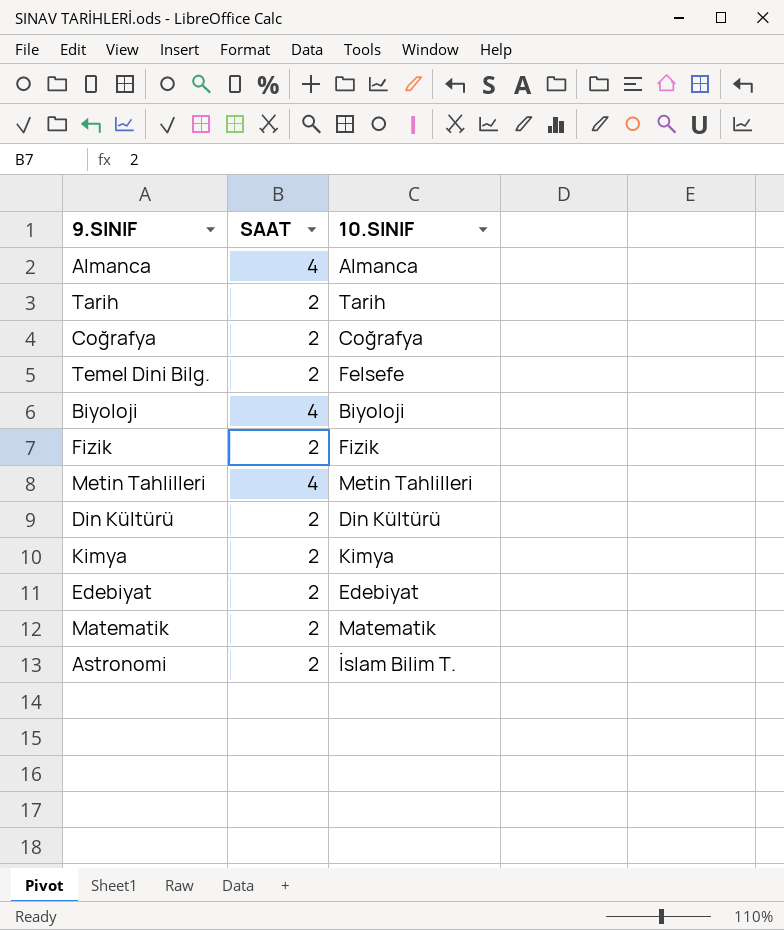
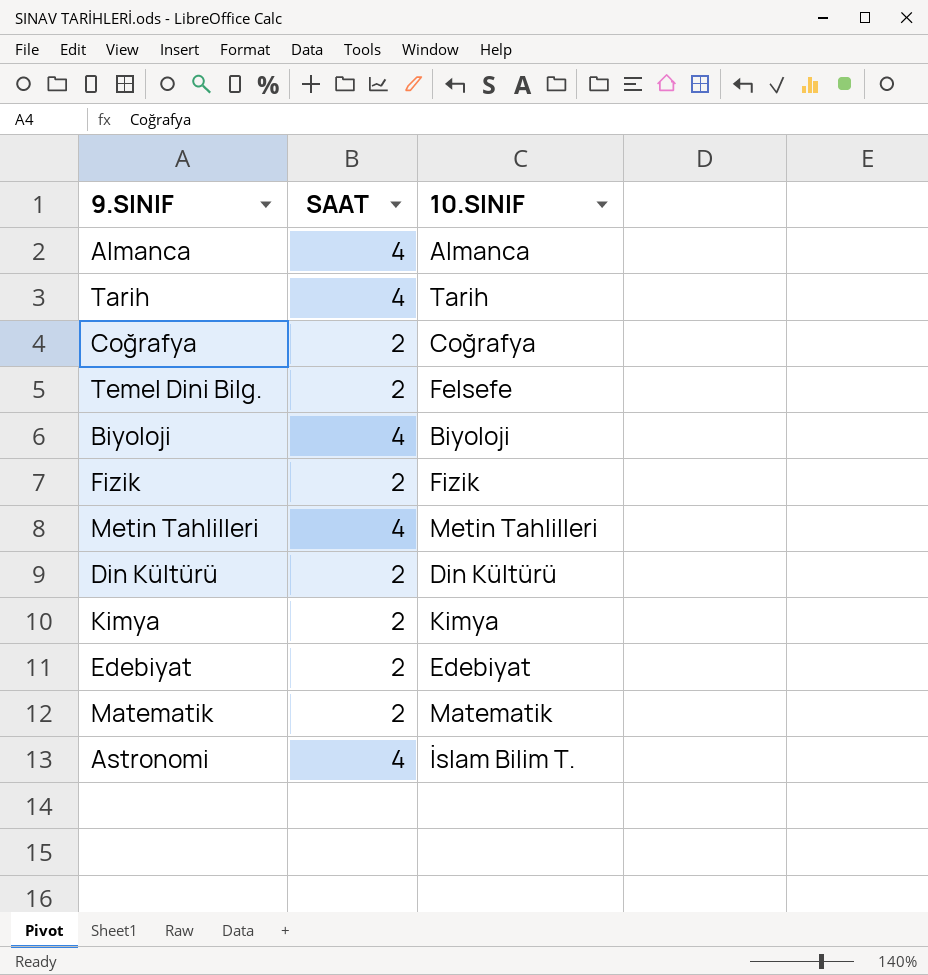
Tarih | SAAT: 2 -> 4
Astronomi | SAAT: 2 -> 4

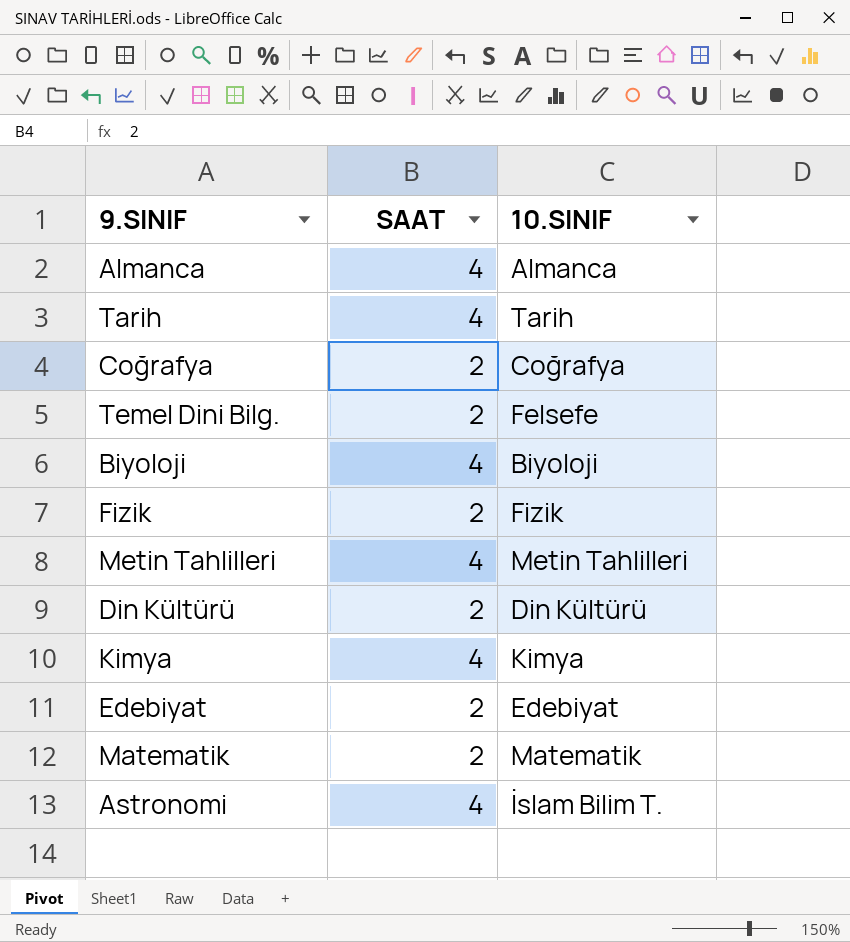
Kimya | SAAT: 2 -> 4

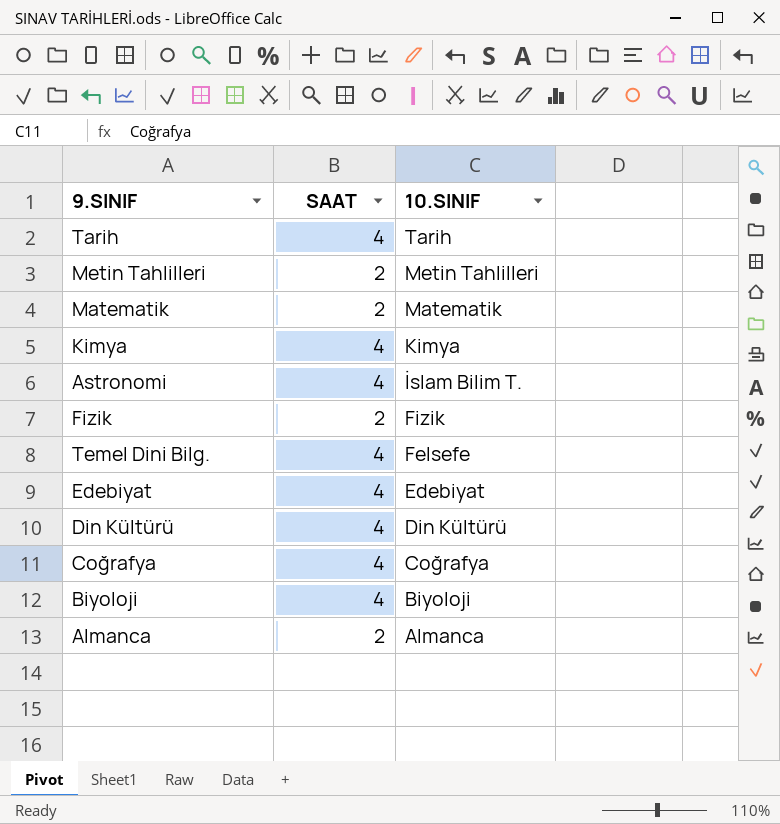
row order: none -> 10.SINIF descending
Metin Tahlilleri | SAAT: 4 -> 2
Temel Dini Bilg. | SAAT: 2 -> 4
Edebiyat | SAAT: 2 -> 4
Din Kültürü | SAAT: 2 -> 4
Coğrafya | SAAT: 2 -> 4
Almanca | SAAT: 4 -> 2

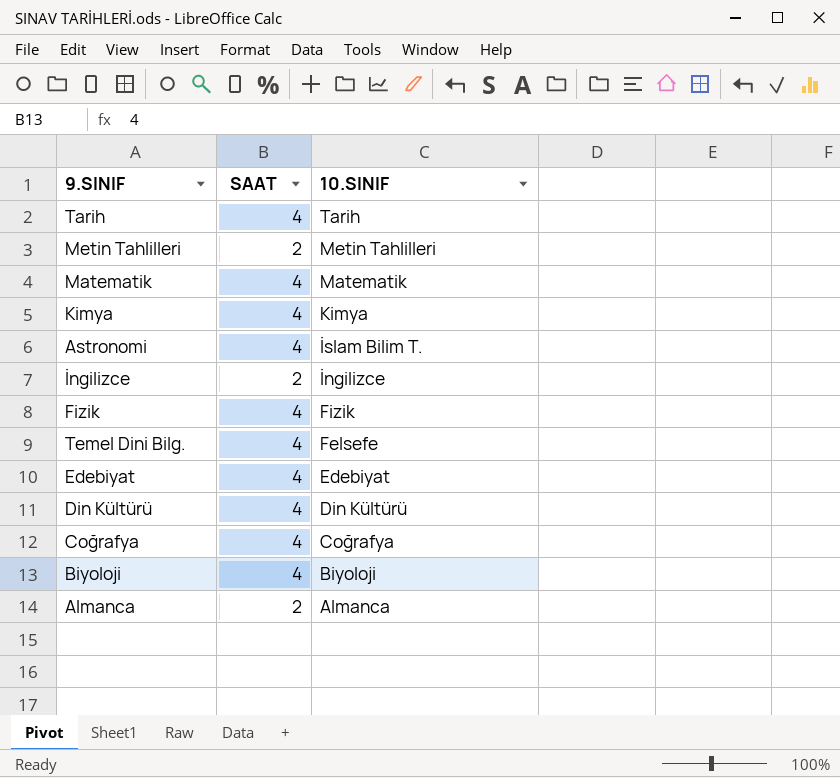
Matematik | SAAT: 2 -> 4
row İngilizce: none -> 2 | İngilizce
Fizik | SAAT: 2 -> 4

